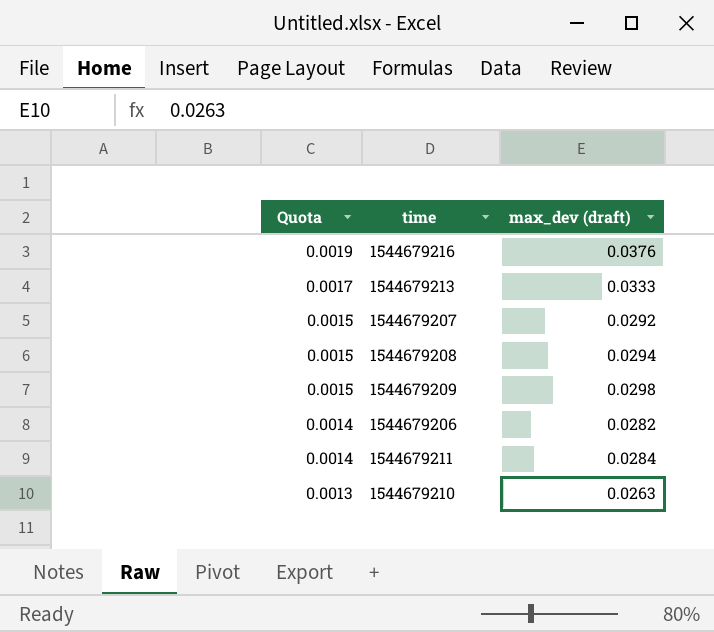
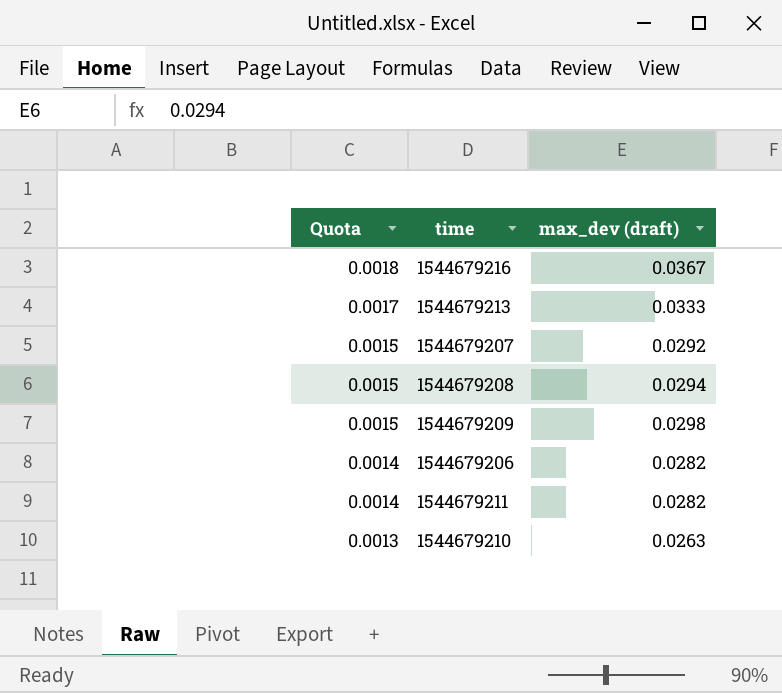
1544679216 | Quota: 0.0019 -> 0.0018
1544679216 | max_dev (draft): 0.0376 -> 0.0367
1544679211 | max_dev (draft): 0.0284 -> 0.0282

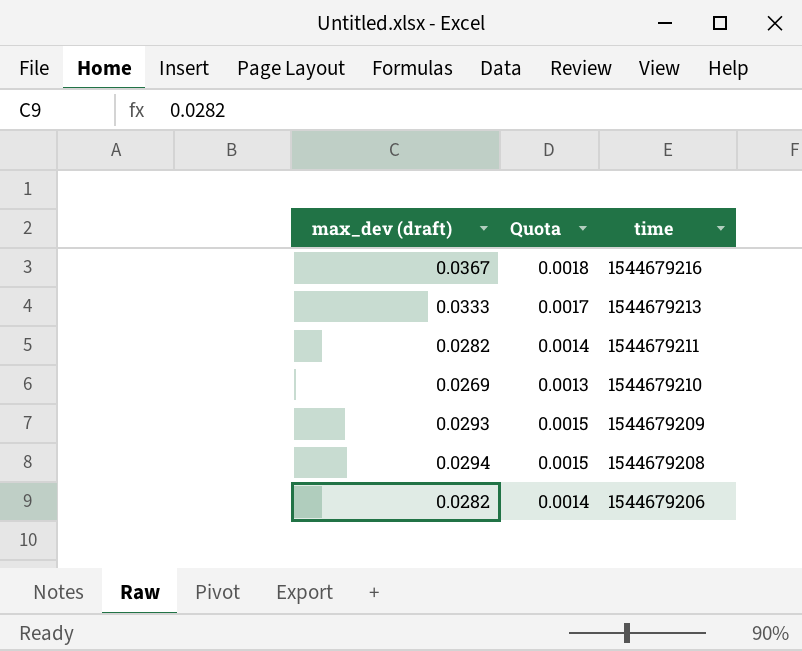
row order: Quota descending -> time descending
column max_dev (draft) | position: 3 -> 1
row 1544679207: 0.0015 | 0.0292 -> none
1544679210 | max_dev (draft): 0.0263 -> 0.0269
1544679209 | max_dev (draft): 0.0298 -> 0.0293

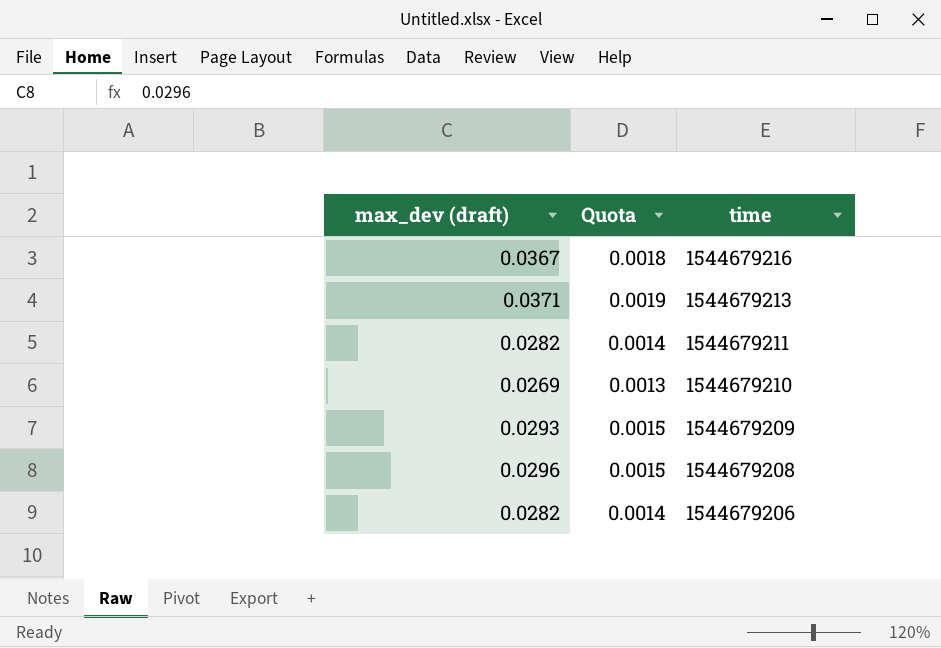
1544679213 | max_dev (draft): 0.0333 -> 0.0371
1544679213 | Quota: 0.0017 -> 0.0019
1544679208 | max_dev (draft): 0.0294 -> 0.0296

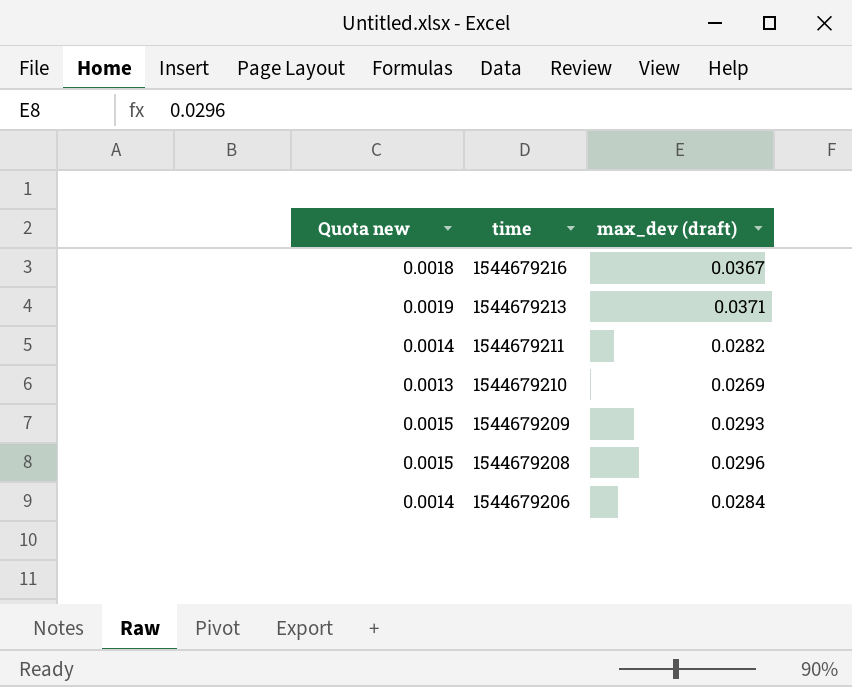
column name: Quota -> Quota new
column max_dev (draft) | position: 1 -> 3
1544679206 | max_dev (draft): 0.0282 -> 0.0284

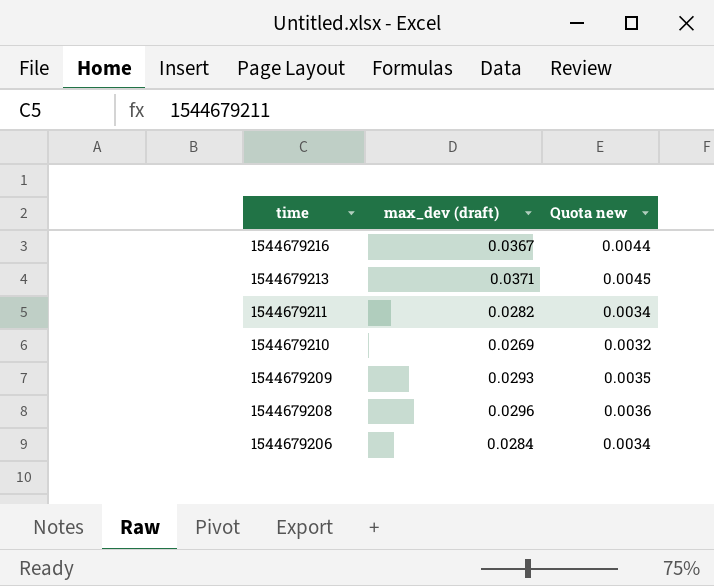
column Quota new | formula: [max_dev (draft)] * 0.05 -> [max_dev (draft)] * 0.12
column Quota new | position: 1 -> 3

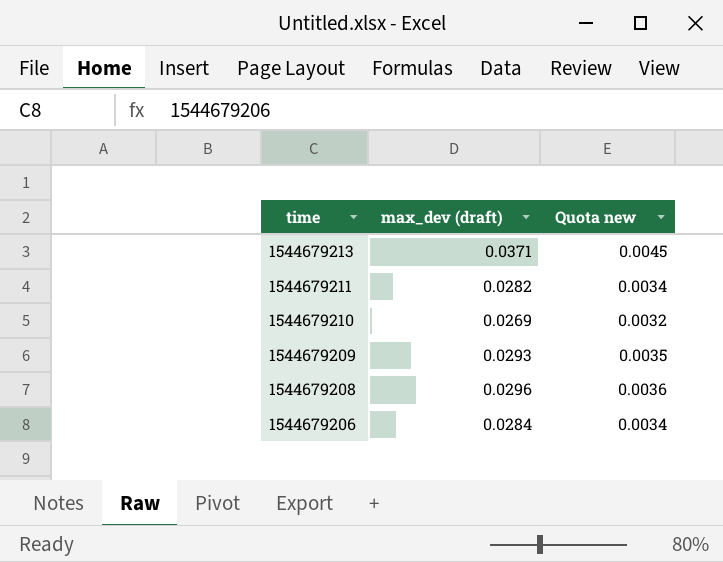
row 1544679216: 0.0367 | 0.0044 -> none

